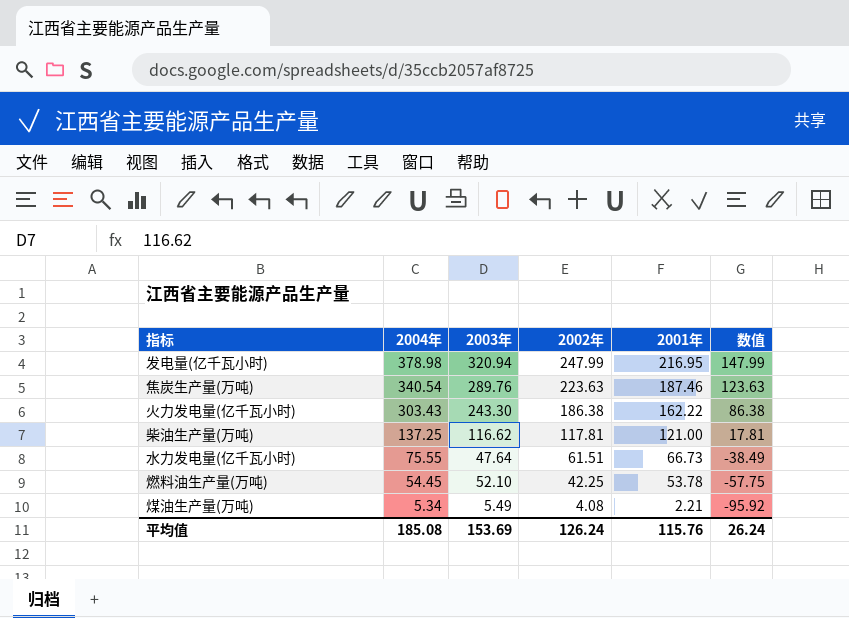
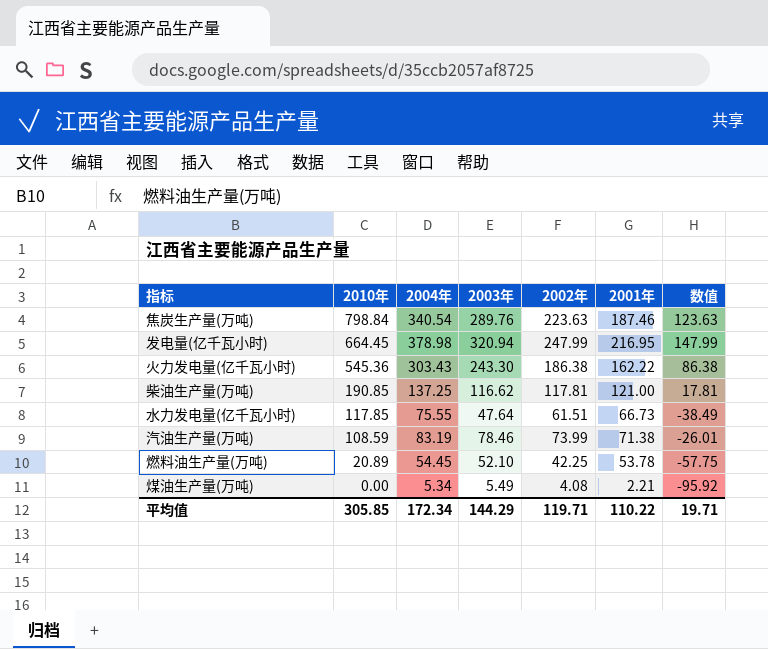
row order: 2004年 descending -> 2010年 descending
column 2010年 | position: none -> 2
row 汽油生产量(万吨): none -> 108.59 | 83.19 | 78.46 | 73.99 | 71.38 | -26.01
平均值 | 2004年: 185.08 -> 172.34
平均值 | 2003年: 153.69 -> 144.29
平均值 | 2002年: 126.24 -> 119.71
平均值 | 2001年: 115.76 -> 110.22
平均值 | 数值: 26.24 -> 19.71

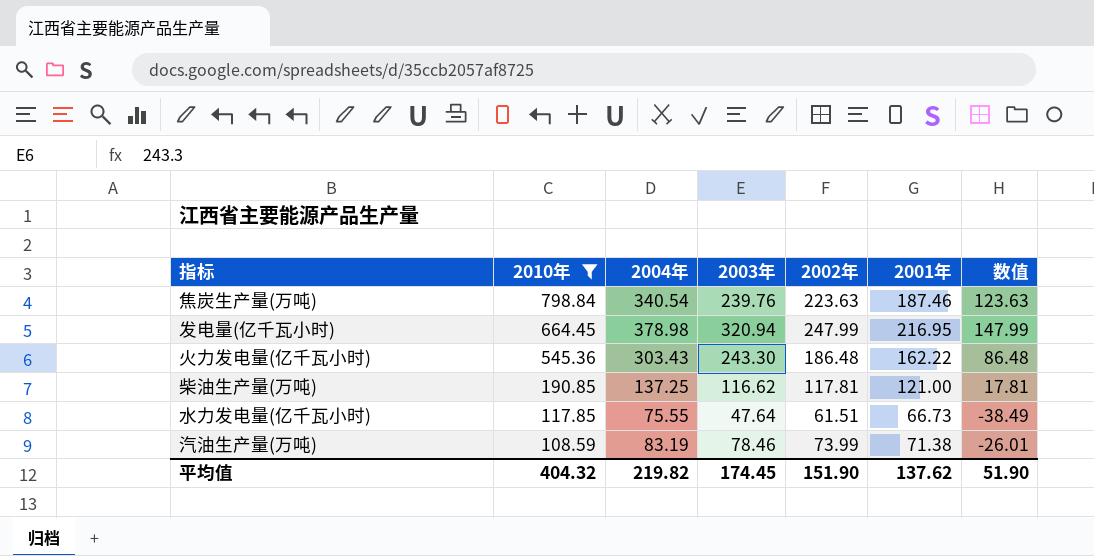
filter: none -> 2010年 >= 108.59
焦炭生产量(万吨) | 2003年: 289.76 -> 239.76
火力发电量(亿千瓦小时) | 2002年: 186.38 -> 186.48
火力发电量(亿千瓦小时) | 数值: 86.38 -> 86.48
平均值 | 2010年: 305.85 -> 404.32
平均值 | 2004年: 172.34 -> 219.82
平均值 | 2003年: 144.29 -> 174.45
平均值 | 2002年: 119.71 -> 151.90
平均值 | 2001年: 110.22 -> 137.62
平均值 | 数值: 19.71 -> 51.90

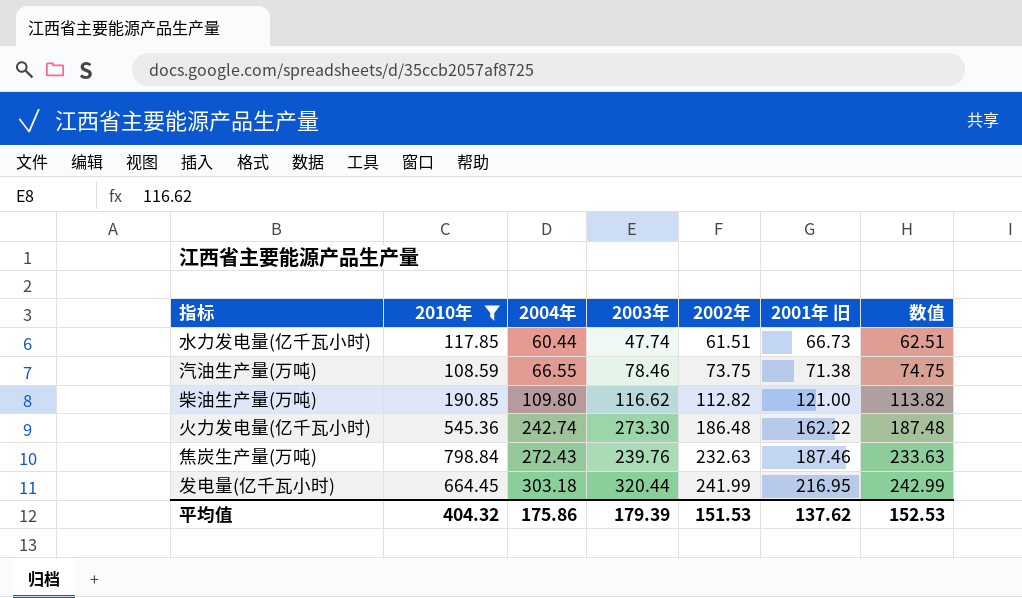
row order: 2010年 descending -> 2004年 ascending
column name: 2001年 -> 2001年 旧
column 数值 | formula: [2002年] - 100 -> [2002年] + 1
水力发电量(亿千瓦小时) | 2004年: 75.55 -> 60.44
水力发电量(亿千瓦小时) | 2003年: 47.64 -> 47.74
汽油生产量(万吨) | 2004年: 83.19 -> 66.55
汽油生产量(万吨) | 2002年: 73.99 -> 73.75
柴油生产量(万吨) | 2004年: 137.25 -> 109.80
柴油生产量(万吨) | 2002年: 117.81 -> 112.82
火力发电量(亿千瓦小时) | 2004年: 303.43 -> 242.74
火力发电量(亿千瓦小时) | 2003年: 243.30 -> 273.30
焦炭生产量(万吨) | 2004年: 340.54 -> 272.43
焦炭生产量(万吨) | 2002年: 223.63 -> 232.63
发电量(亿千瓦小时) | 2004年: 378.98 -> 303.18
发电量(亿千瓦小时) | 2003年: 320.94 -> 320.44
发电量(亿千瓦小时) | 2002年: 247.99 -> 241.99
平均值 | 2004年: 219.82 -> 175.86
平均值 | 2003年: 174.45 -> 179.39
平均值 | 2002年: 151.90 -> 151.53
平均值 | 数值: 51.90 -> 152.53

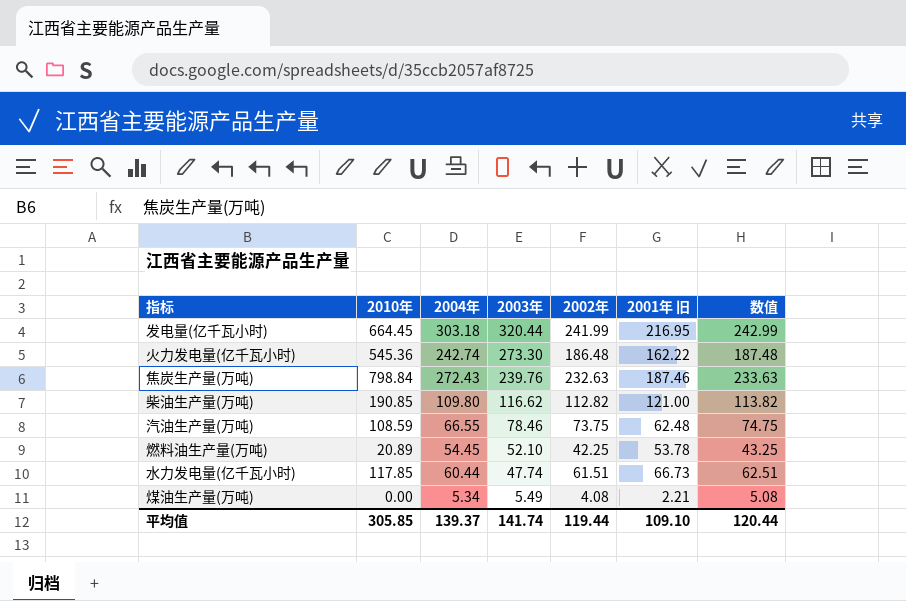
filter: 2010年 >= 108.59 -> none
row order: 2004年 ascending -> 2003年 descending
汽油生产量(万吨) | 2001年 旧: 71.38 -> 62.48
平均值 | 2010年: 404.32 -> 305.85
平均值 | 2004年: 175.86 -> 139.37
平均值 | 2003年: 179.39 -> 141.74
平均值 | 2002年: 151.53 -> 119.44
平均值 | 2001年 旧: 137.62 -> 109.10
平均值 | 数值: 152.53 -> 120.44

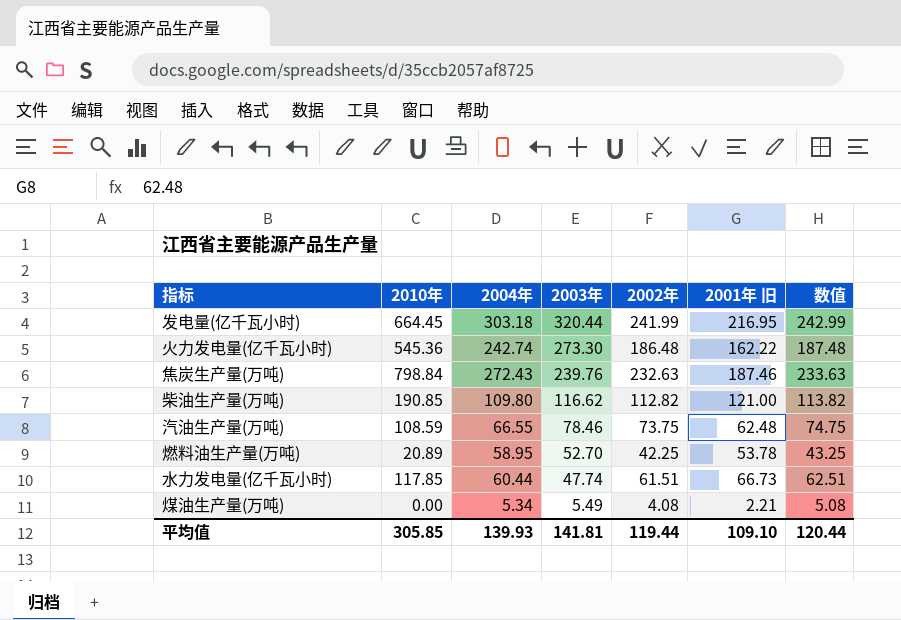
燃料油生产量(万吨) | 2004年: 54.45 -> 58.95
燃料油生产量(万吨) | 2003年: 52.10 -> 52.70
平均值 | 2004年: 139.37 -> 139.93
平均值 | 2003年: 141.74 -> 141.81

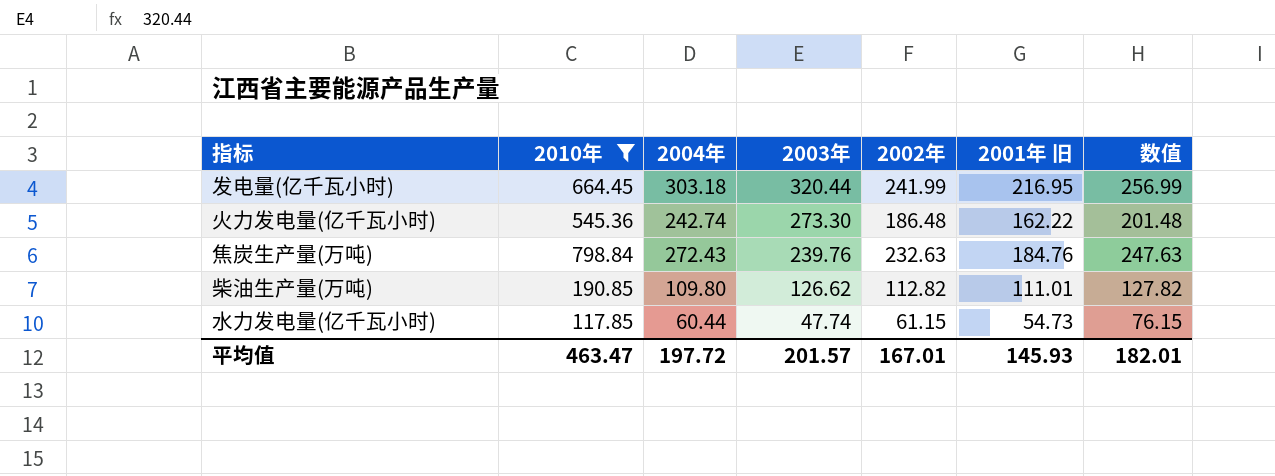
filter: none -> 2010年 >= 117.85
column 数值 | formula: [2002年] + 1 -> [2002年] + 15
焦炭生产量(万吨) | 2001年 旧: 187.46 -> 184.76
柴油生产量(万吨) | 2003年: 116.62 -> 126.62
柴油生产量(万吨) | 2001年 旧: 121.00 -> 111.01
水力发电量(亿千瓦小时) | 2002年: 61.51 -> 61.15
水力发电量(亿千瓦小时) | 2001年 旧: 66.73 -> 54.73
平均值 | 2010年: 305.85 -> 463.47
平均值 | 2004年: 139.93 -> 197.72
平均值 | 2003年: 141.81 -> 201.57
平均值 | 2002年: 119.44 -> 167.01
平均值 | 2001年 旧: 109.10 -> 145.93
平均值 | 数值: 120.44 -> 182.01

